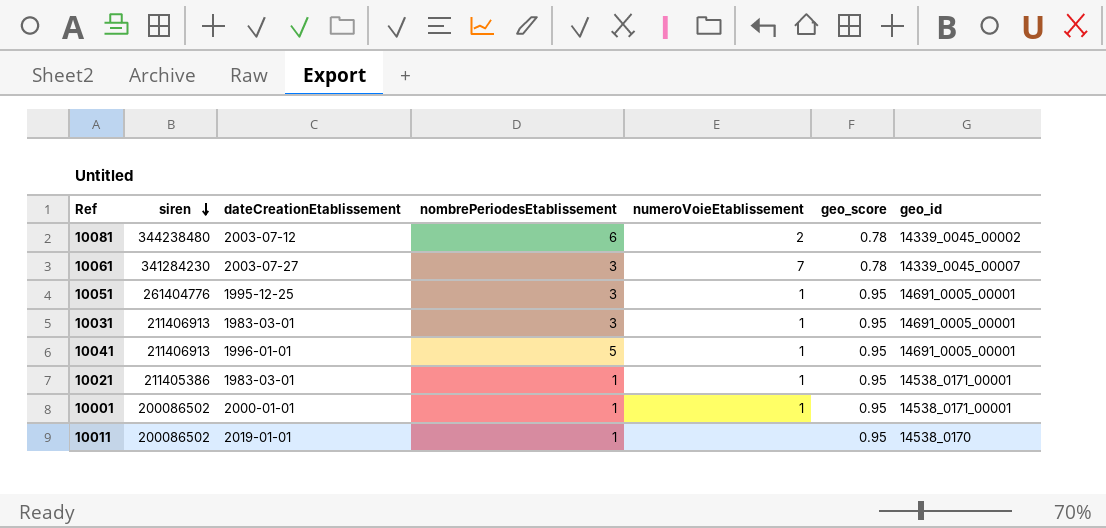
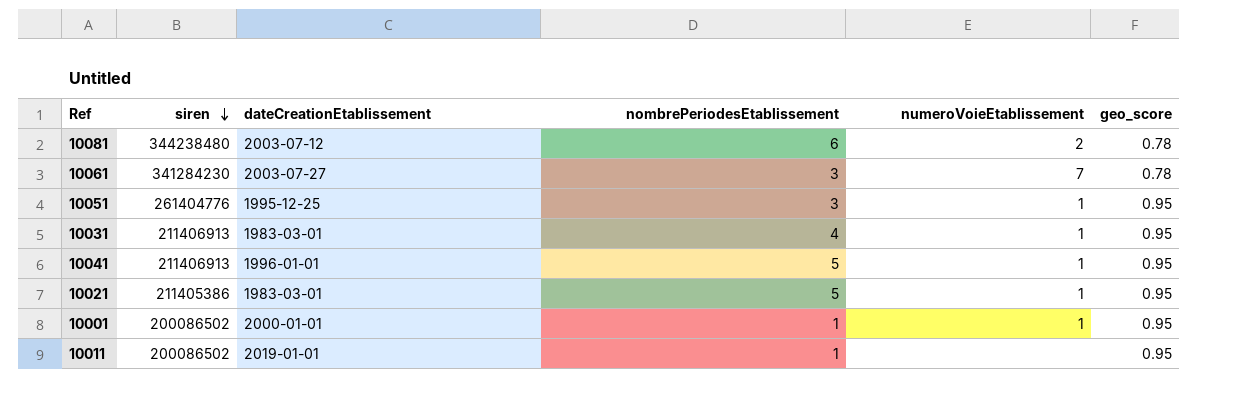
column geo_id | position: 7 -> none
10031 | nombrePeriodesEtablissement: 3 -> 4
10021 | nombrePeriodesEtablissement: 1 -> 5

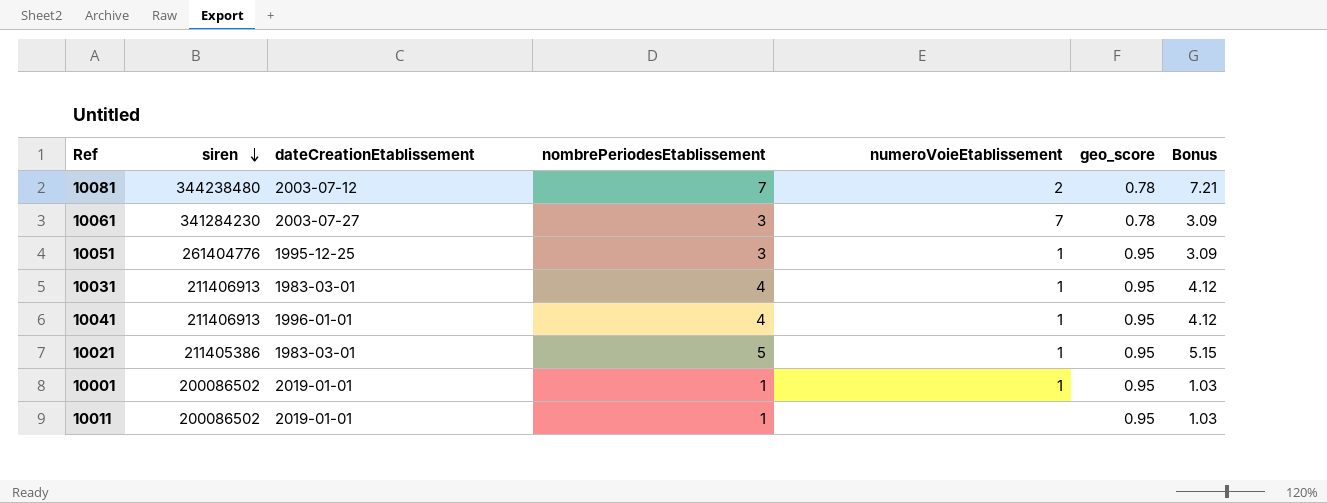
column Bonus | formula: none -> [nombrePeriodesEtablissement] * 1.03
10081 | nombrePeriodesEtablissement: 6 -> 7
10041 | nombrePeriodesEtablissement: 5 -> 4
10001 | dateCreationEtablissement: 2000-01-01 -> 2019-01-01

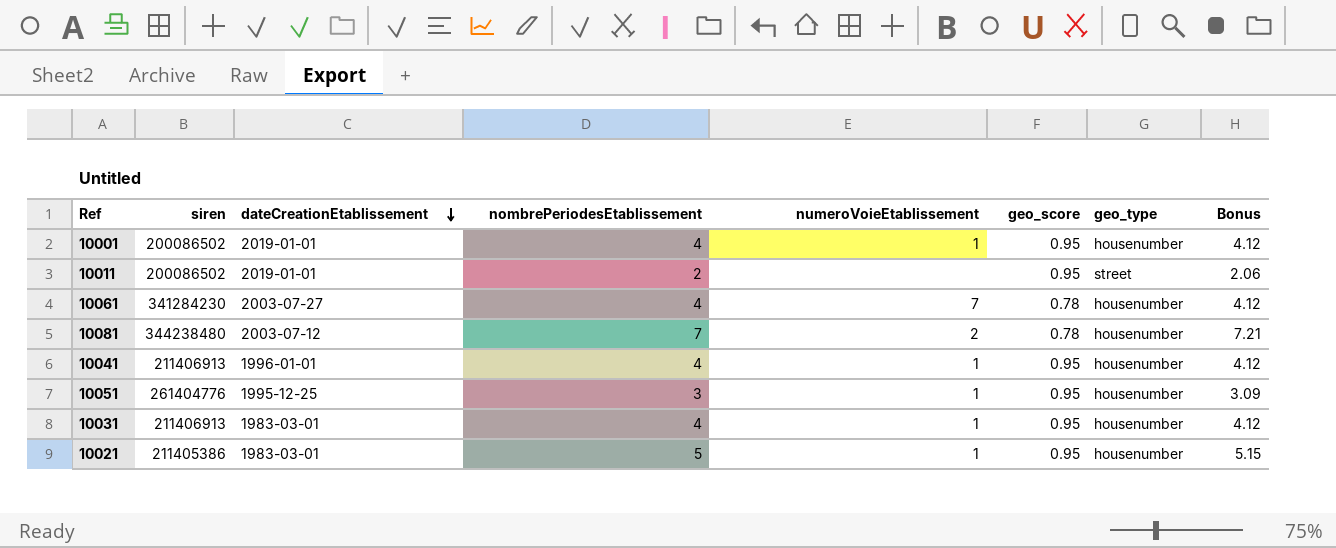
row order: siren descending -> dateCreationEtablissement descending
column geo_type | position: none -> 7
10001 | nombrePeriodesEtablissement: 1 -> 4
10001 | Bonus: 1.03 -> 4.12
10011 | nombrePeriodesEtablissement: 1 -> 2
10011 | Bonus: 1.03 -> 2.06
10061 | nombrePeriodesEtablissement: 3 -> 4
10061 | Bonus: 3.09 -> 4.12

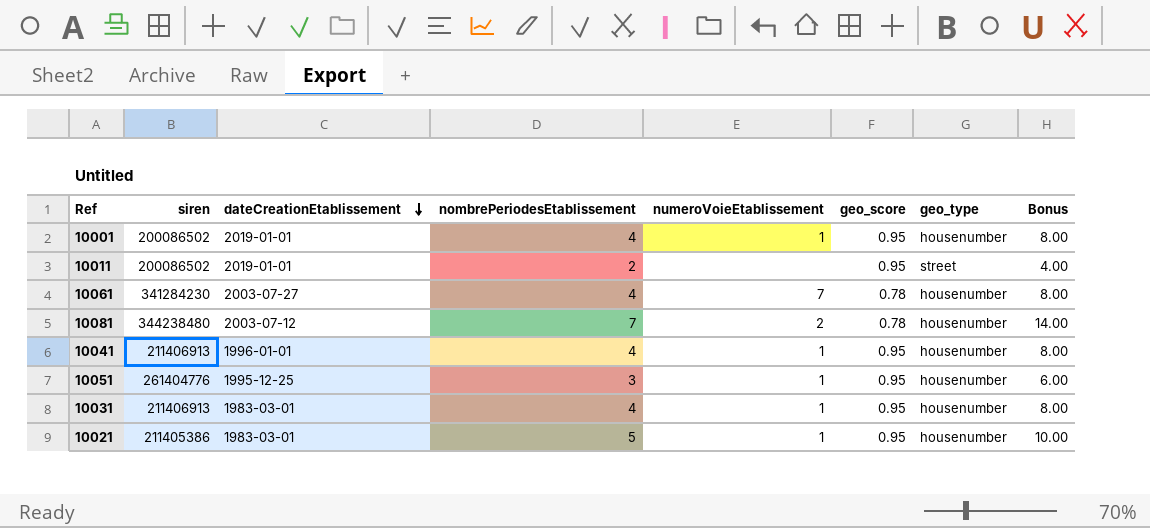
column Bonus | formula: [nombrePeriodesEtablissement] * 1.03 -> [nombrePeriodesEtablissement] * 2

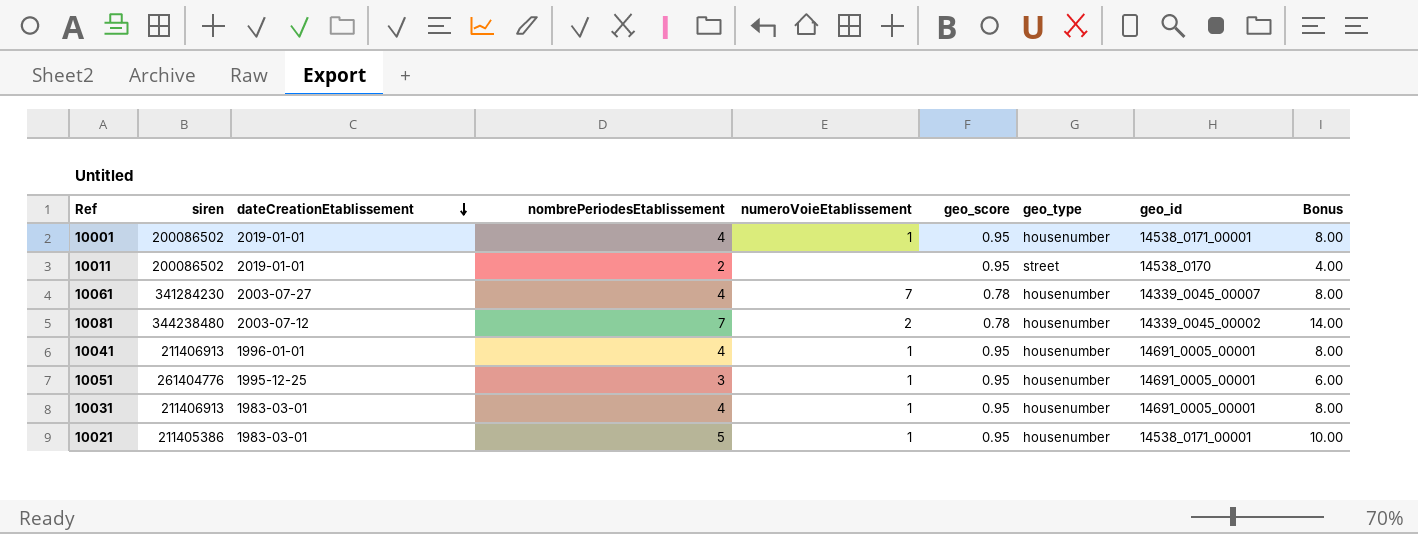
column geo_id | position: none -> 8

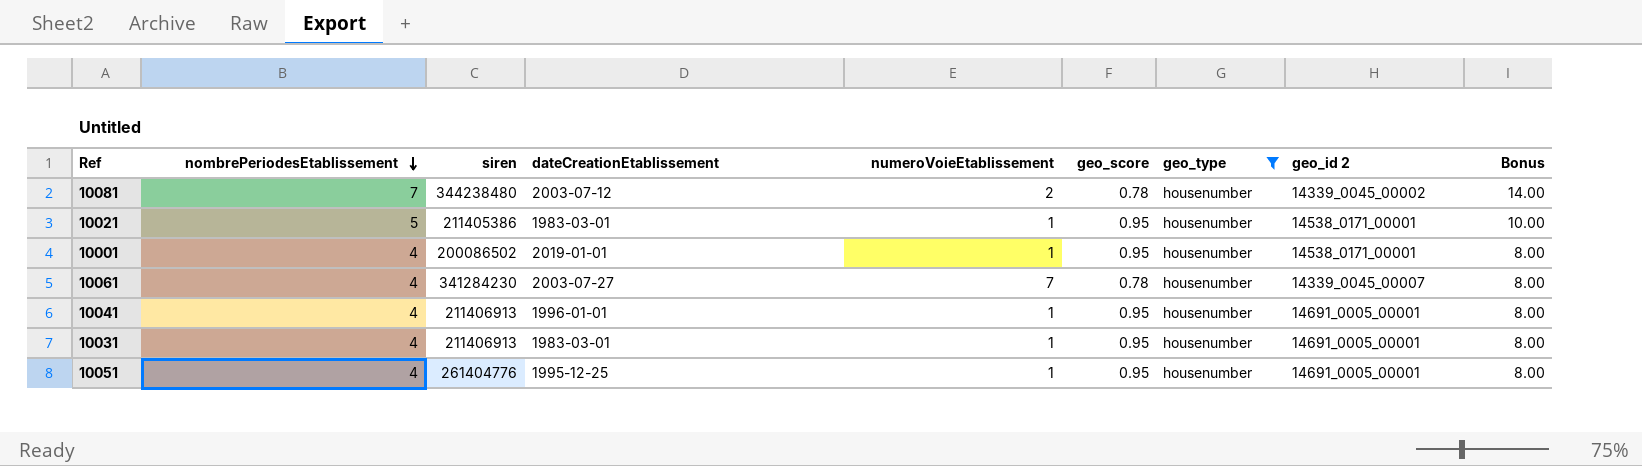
filter: none -> geo_type = housenumber
row order: dateCreationEtablissement descending -> nombrePeriodesEtablissement descending
column nombrePeriodesEtablissement | position: 4 -> 2
column name: geo_id -> geo_id 2
10051 | nombrePeriodesEtablissement: 3 -> 4
10051 | Bonus: 6.00 -> 8.00

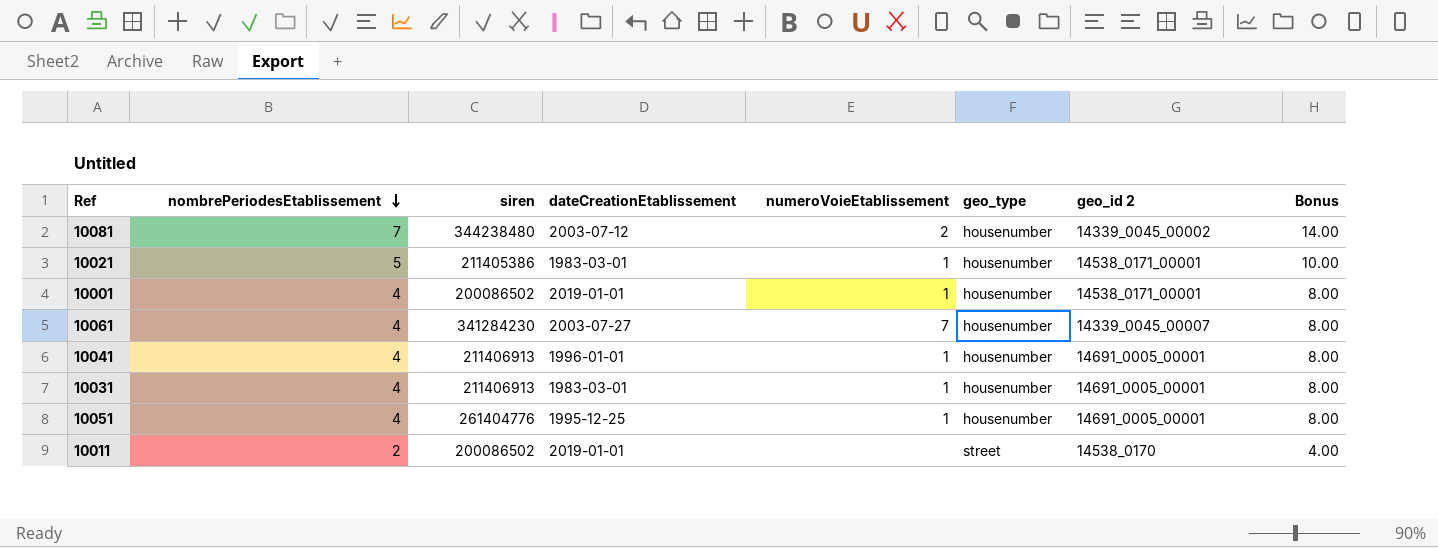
filter: geo_type = housenumber -> none
column geo_score | position: 6 -> none

